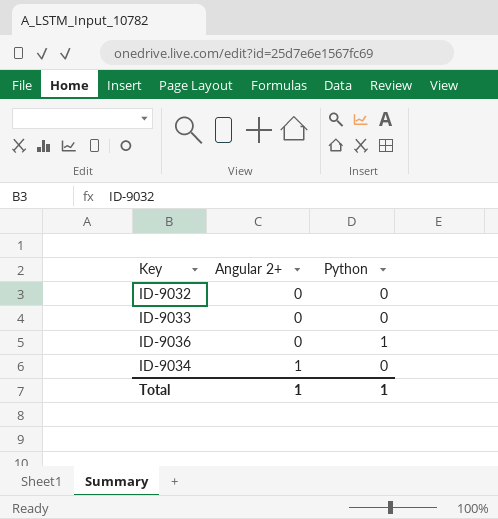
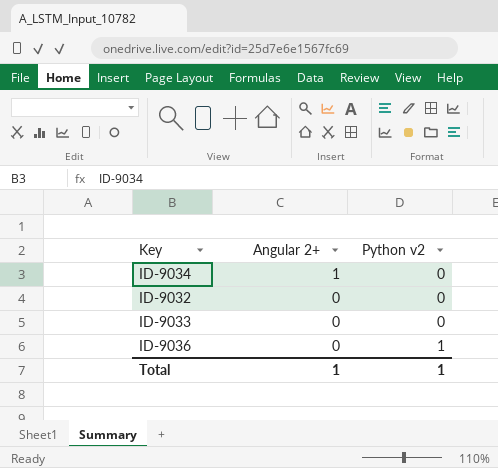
row order: Angular 2+ ascending -> Angular 2+ descending
column name: Python -> Python v2

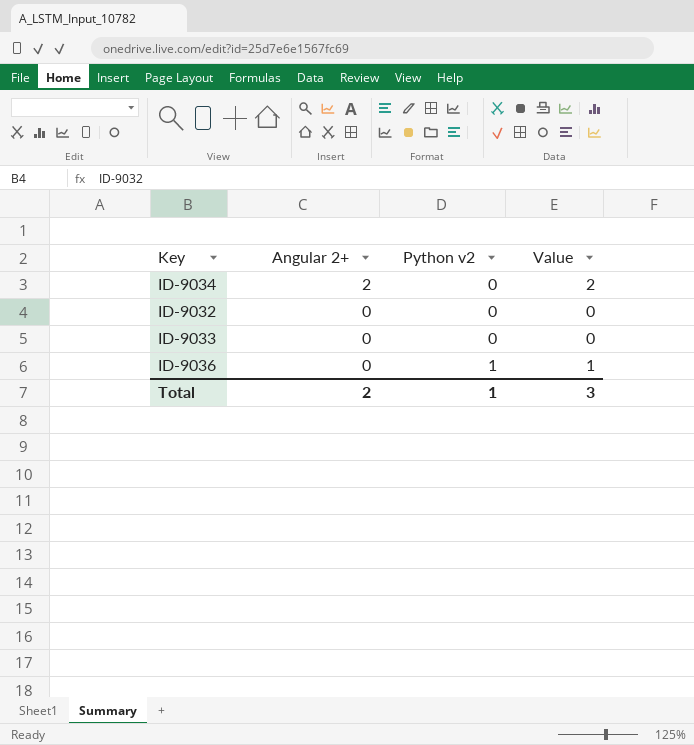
column Value | formula: none -> [Angular 2+] + [Python v2]
ID-9034 | Angular 2+: 1 -> 2
Total | Angular 2+: 1 -> 2

